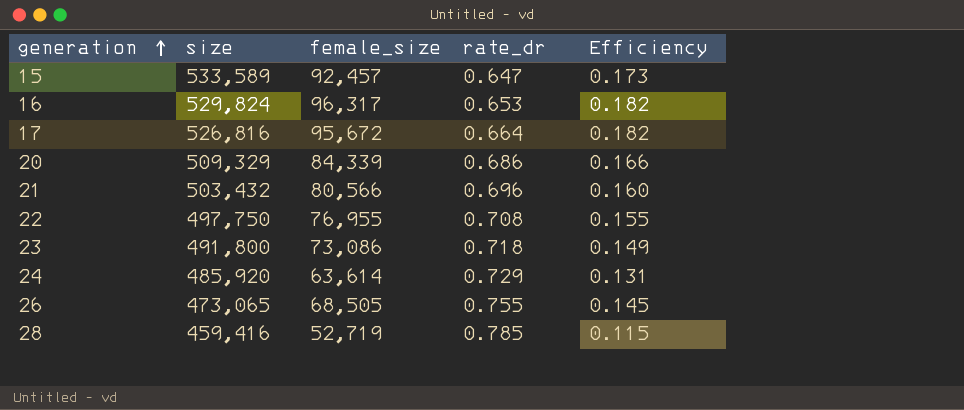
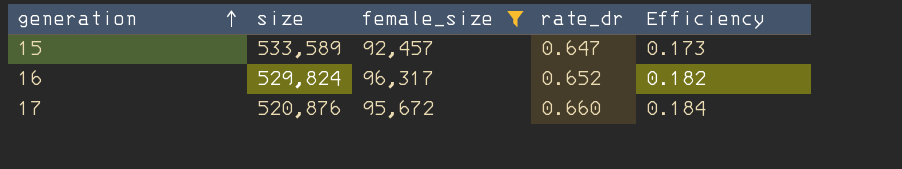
filter: none -> female_size >= 92,457
16 | rate_dr: 0.653 -> 0.652
17 | size: 526,816 -> 520,876
17 | rate_dr: 0.664 -> 0.660
17 | Efficiency: 0.182 -> 0.184

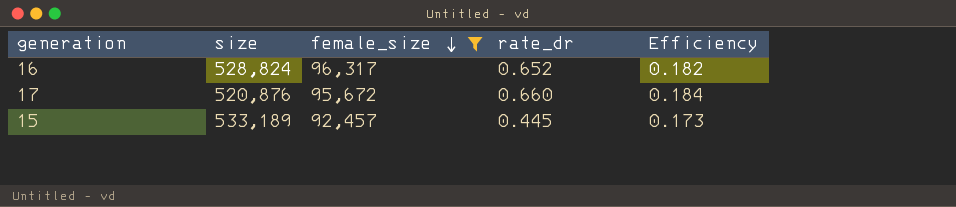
row order: generation ascending -> female_size descending
16 | size: 529,824 -> 528,824
15 | size: 533,589 -> 533,189
15 | rate_dr: 0.647 -> 0.445

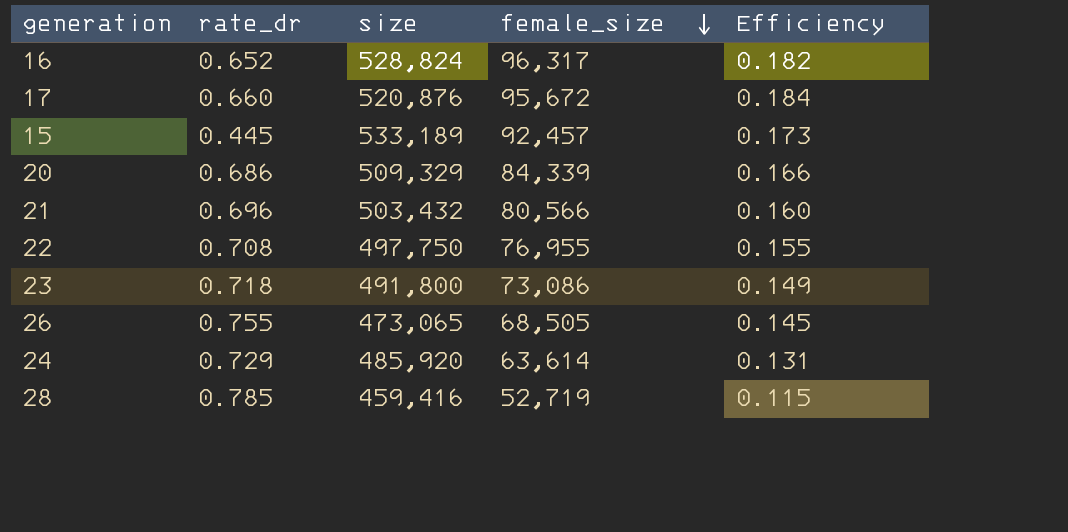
filter: female_size >= 92,457 -> none
column rate_dr | position: 4 -> 2

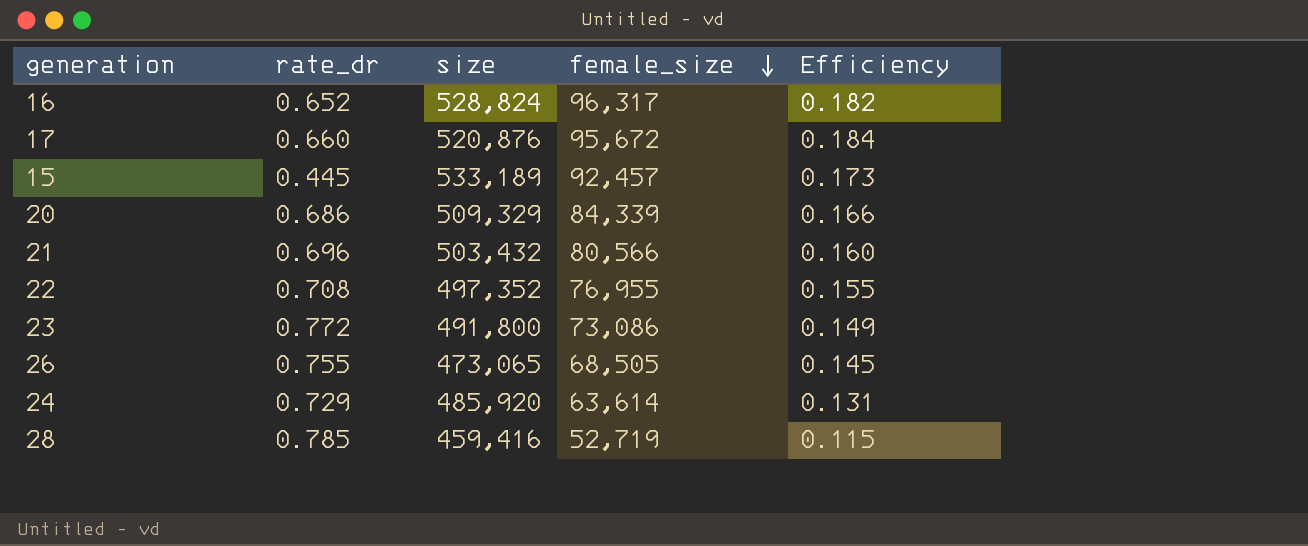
22 | size: 497,750 -> 497,352
23 | rate_dr: 0.718 -> 0.772

